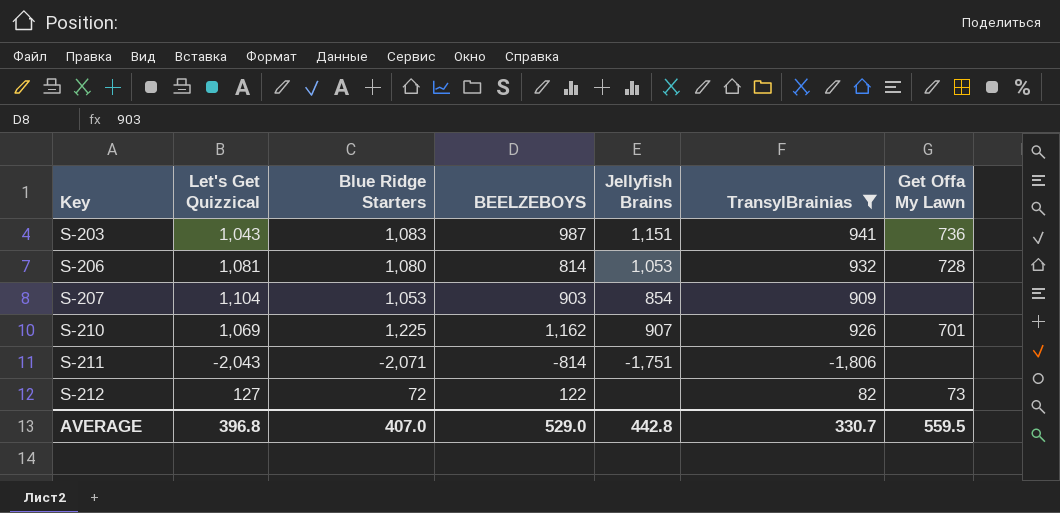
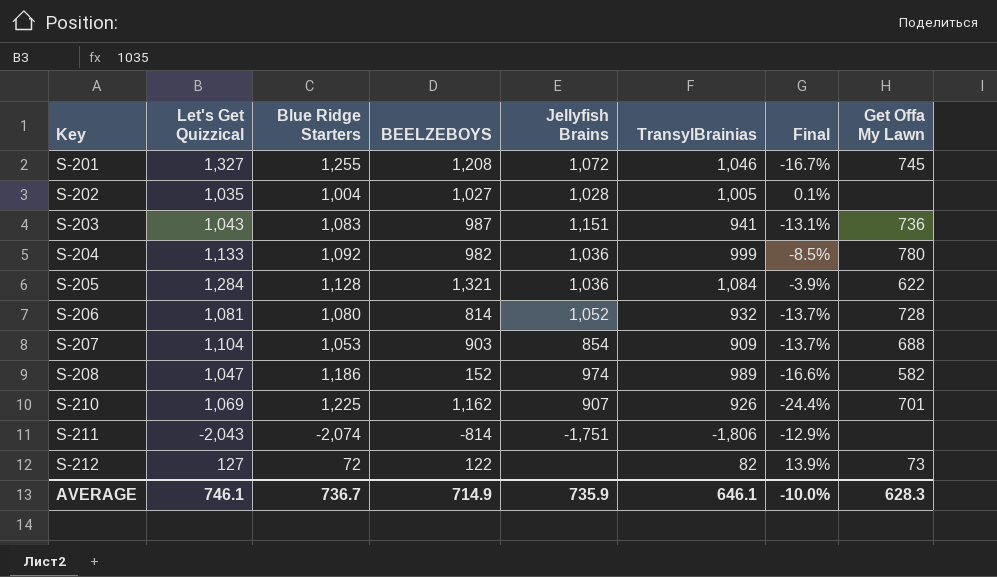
filter: TransylBrainias <= 941 -> none
column Final | formula: none -> ([TransylBrainias] - [Blue Ridge Starters]) / [Blue Ridge Starters]
S-206 | Jellyfish Brains: 1,053 -> 1,052
S-207 | Get Offa My Lawn: none -> 688
S-211 | Blue Ridge Starters: -2,071 -> -2,074
AVERAGE | Let's Get Quizzical: 396.8 -> 746.1
AVERAGE | Blue Ridge Starters: 407.0 -> 736.7
AVERAGE | BEELZEBOYS: 529.0 -> 714.9
AVERAGE | Jellyfish Brains: 442.8 -> 735.9
AVERAGE | TransylBrainias: 330.7 -> 646.1
AVERAGE | Get Offa My Lawn: 559.5 -> 628.3

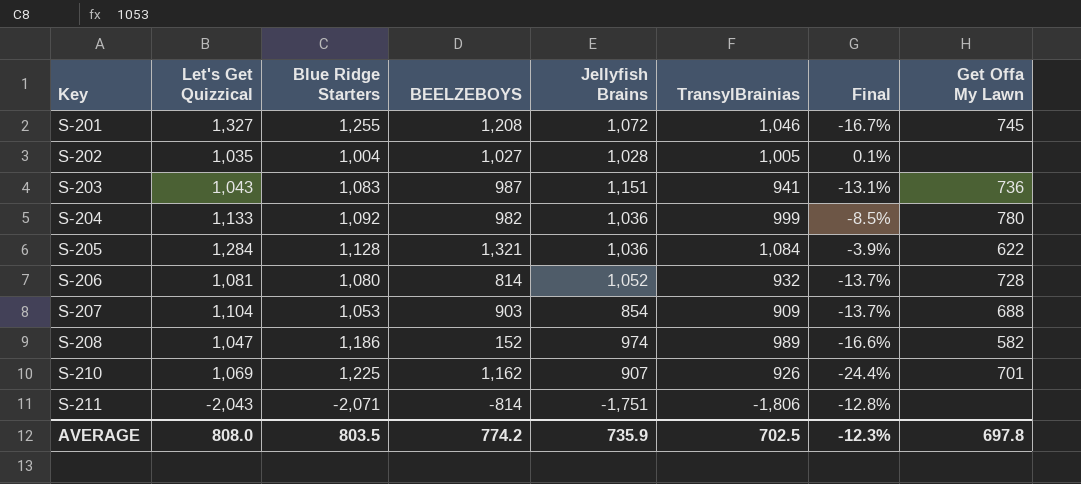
row S-212: 127 | 72 | 122 | none | 82 | 13.9% | 73 -> none
S-211 | Blue Ridge Starters: -2,074 -> -2,071
S-211 | Final: -12.9% -> -12.8%
AVERAGE | Let's Get Quizzical: 746.1 -> 808.0
AVERAGE | Blue Ridge Starters: 736.7 -> 803.5
AVERAGE | BEELZEBOYS: 714.9 -> 774.2
AVERAGE | TransylBrainias: 646.1 -> 702.5
AVERAGE | Final: -10.0% -> -12.3%
AVERAGE | Get Offa My Lawn: 628.3 -> 697.8

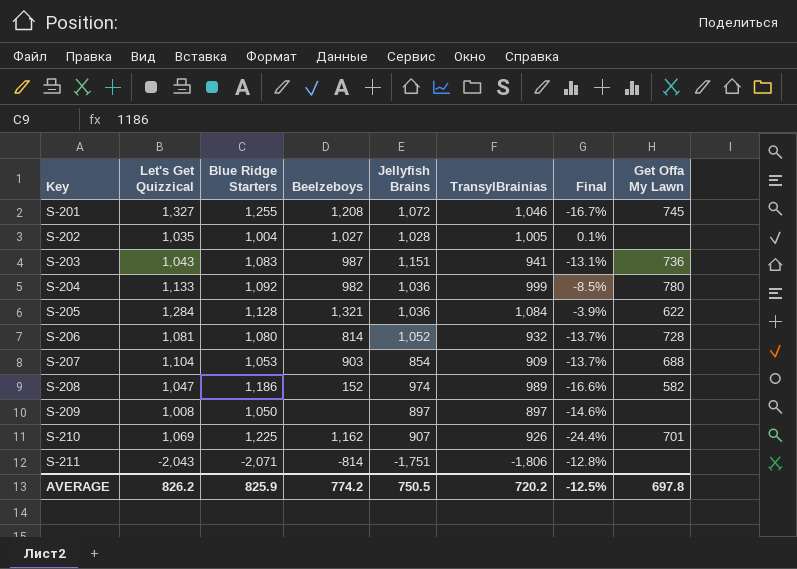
column name: BEELZEBOYS -> Beelzeboys
row S-209: none -> 1,008 | 1,050 | none | 897 | 897 | -14.6% | none
AVERAGE | Let's Get Quizzical: 808.0 -> 826.2
AVERAGE | Blue Ridge Starters: 803.5 -> 825.9
AVERAGE | Jellyfish Brains: 735.9 -> 750.5
AVERAGE | TransylBrainias: 702.5 -> 720.2
AVERAGE | Final: -12.3% -> -12.5%

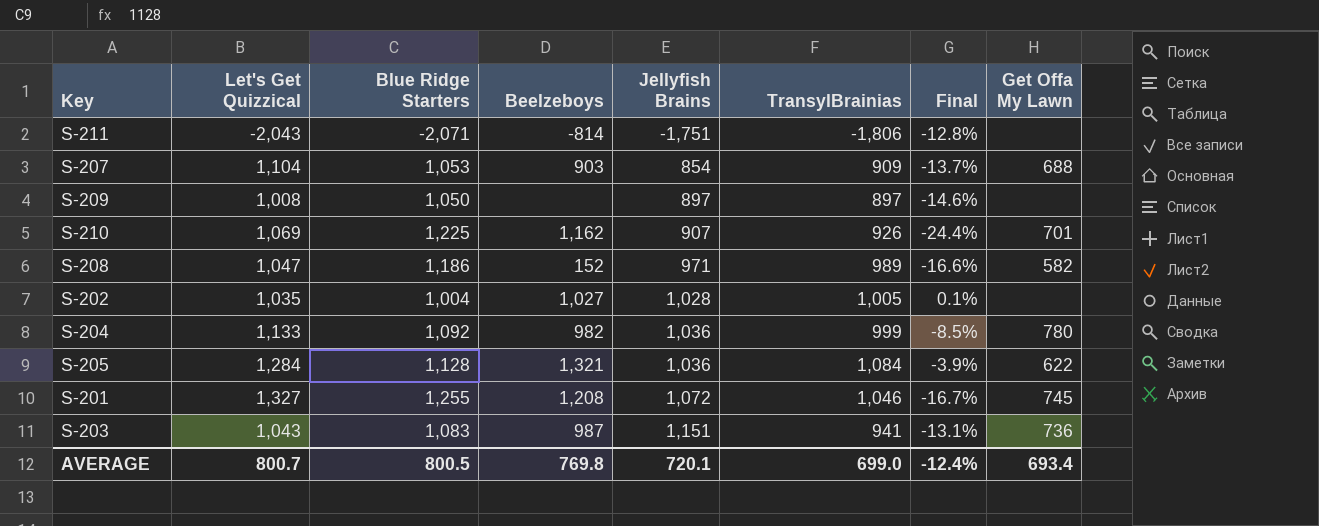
row order: Key ascending -> Jellyfish Brains ascending
row S-206: 1,081 | 1,080 | 814 | 1,052 | 932 | -13.7% | 728 -> none
S-208 | Jellyfish Brains: 974 -> 971
AVERAGE | Let's Get Quizzical: 826.2 -> 800.7
AVERAGE | Blue Ridge Starters: 825.9 -> 800.5
AVERAGE | Beelzeboys: 774.2 -> 769.8
AVERAGE | Jellyfish Brains: 750.5 -> 720.1
AVERAGE | TransylBrainias: 720.2 -> 699.0
AVERAGE | Final: -12.5% -> -12.4%
AVERAGE | Get Offa My Lawn: 697.8 -> 693.4

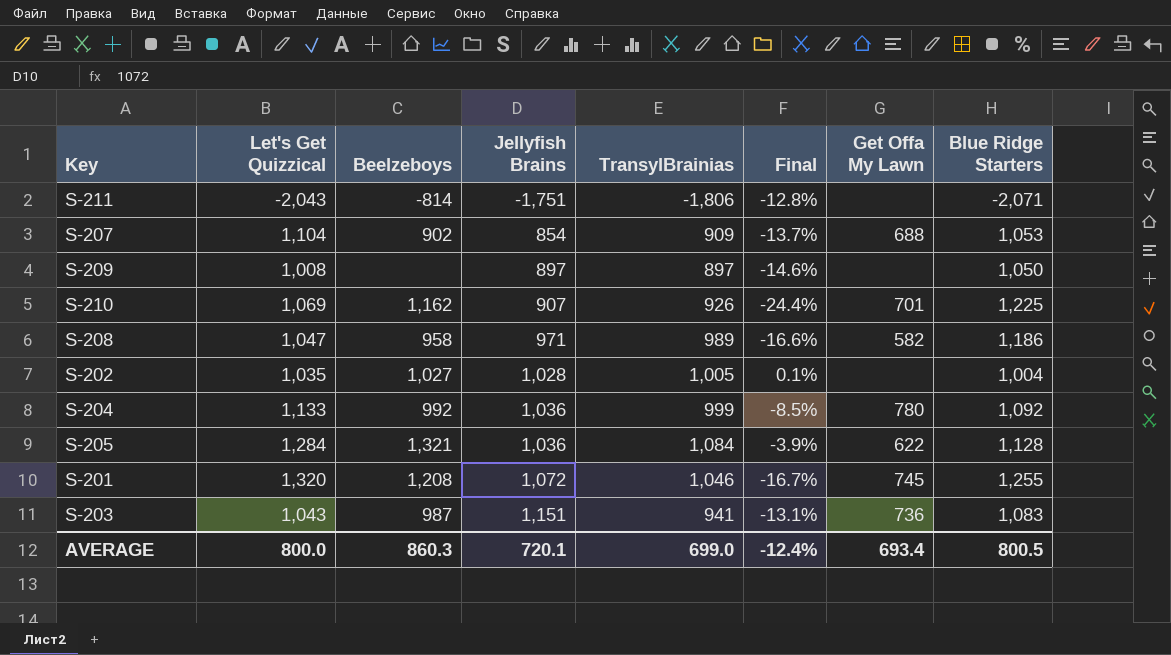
column Blue Ridge Starters | position: 3 -> 8
S-207 | Beelzeboys: 903 -> 902
S-208 | Beelzeboys: 152 -> 958
S-204 | Beelzeboys: 982 -> 992
S-201 | Let's Get Quizzical: 1,327 -> 1,320
AVERAGE | Let's Get Quizzical: 800.7 -> 800.0
AVERAGE | Beelzeboys: 769.8 -> 860.3

